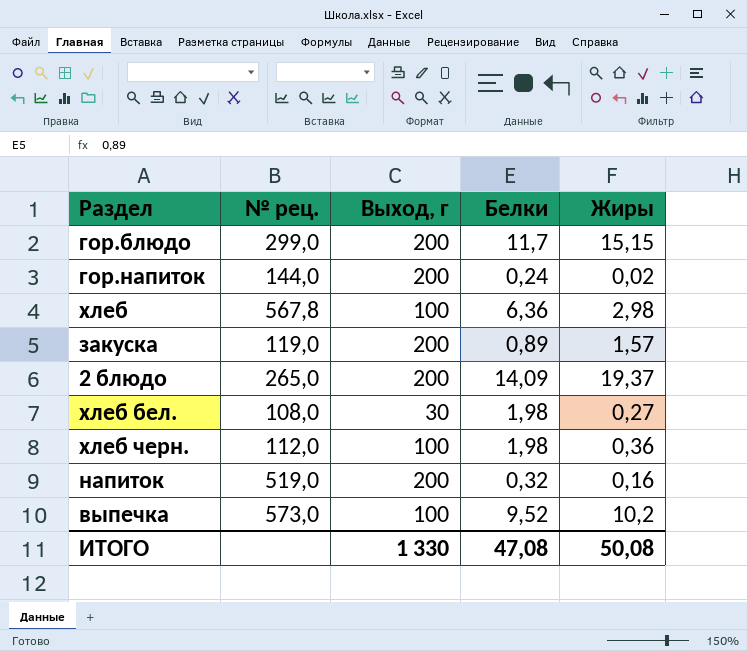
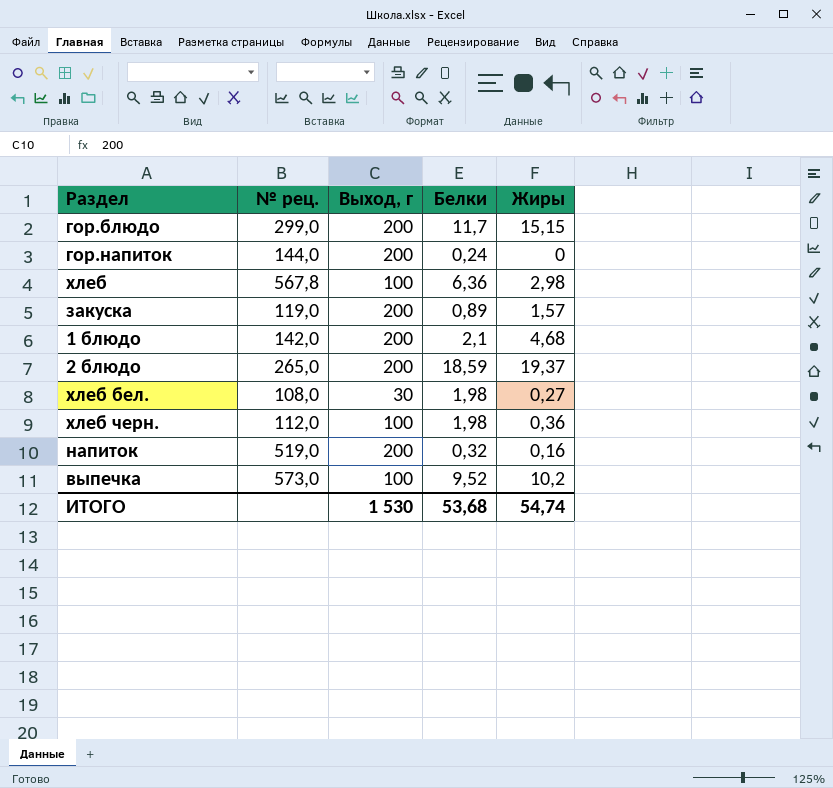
гор.напиток | Жиры: 0,02 -> 0
row 1 блюдо: none -> 142,0 | 200 | 2,1 | 4,68
2 блюдо | Белки: 14,09 -> 18,59
ИТОГО | Выход, г: 1 330 -> 1 530
ИТОГО | Белки: 47,08 -> 53,68
ИТОГО | Жиры: 50,08 -> 54,74

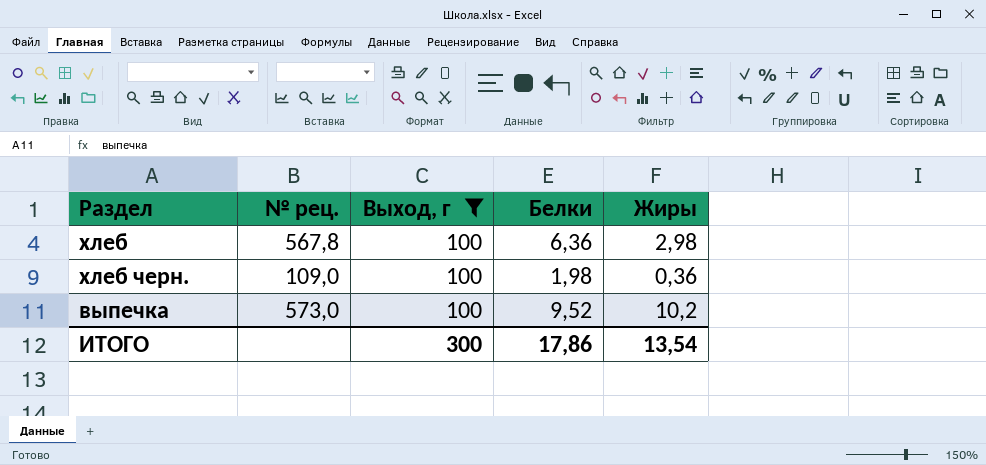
filter: none -> Выход, г = 100
хлеб черн. | № рец.: 112,0 -> 109,0
ИТОГО | Выход, г: 1 530 -> 300
ИТОГО | Белки: 53,68 -> 17,86
ИТОГО | Жиры: 54,74 -> 13,54

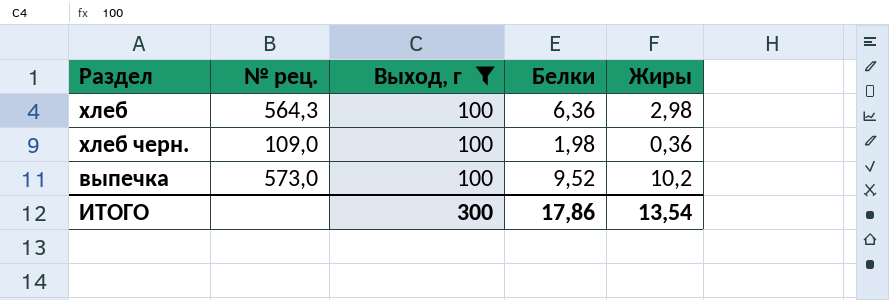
хлеб | № рец.: 567,8 -> 564,3

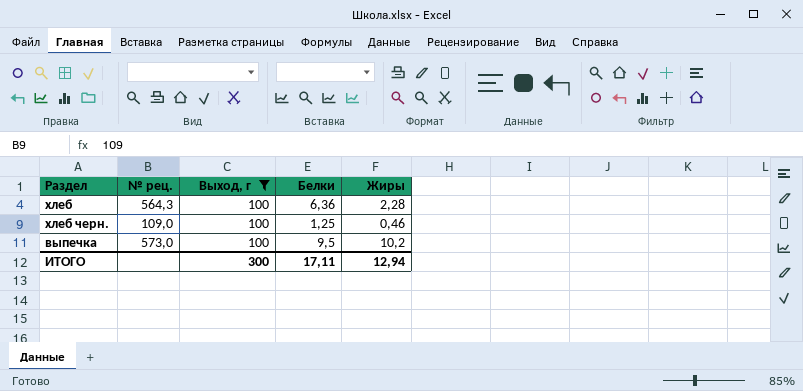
хлеб | Жиры: 2,98 -> 2,28
хлеб черн. | Белки: 1,98 -> 1,25
хлеб черн. | Жиры: 0,36 -> 0,46
выпечка | Белки: 9,52 -> 9,5
ИТОГО | Белки: 17,86 -> 17,11
ИТОГО | Жиры: 13,54 -> 12,94

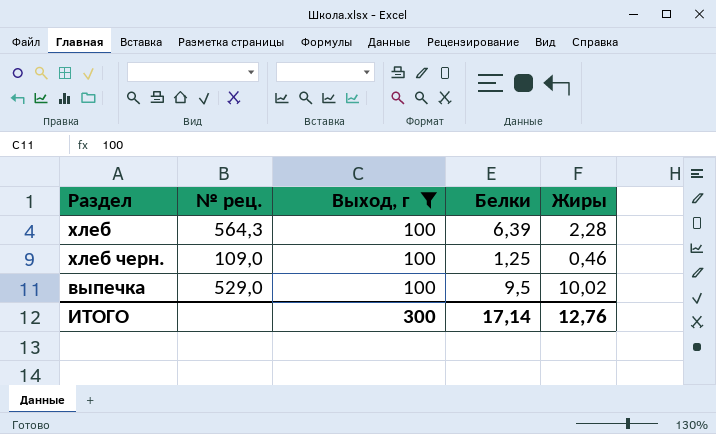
хлеб | Белки: 6,36 -> 6,39
выпечка | № рец.: 573,0 -> 529,0
выпечка | Жиры: 10,2 -> 10,02
ИТОГО | Белки: 17,11 -> 17,14
ИТОГО | Жиры: 12,94 -> 12,76

